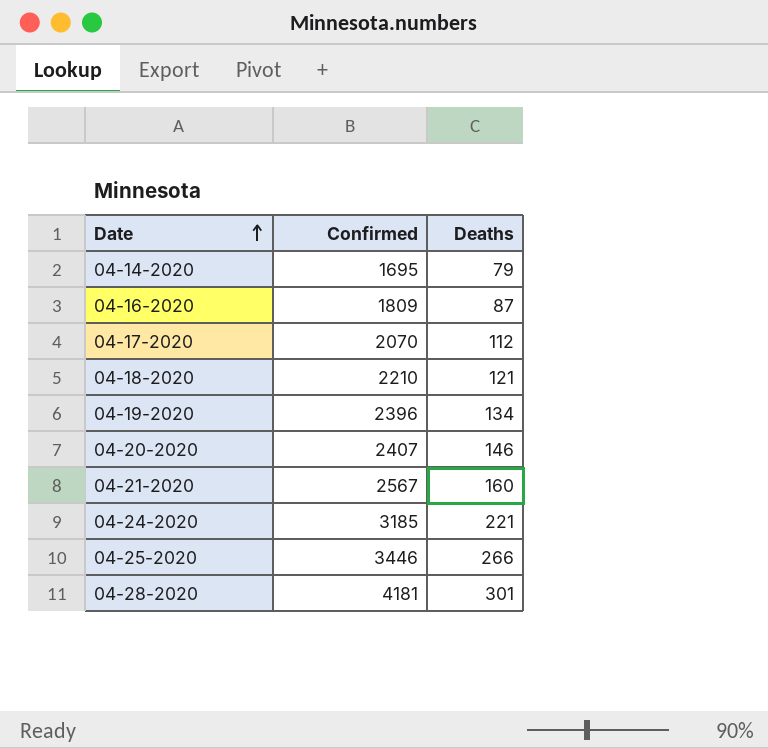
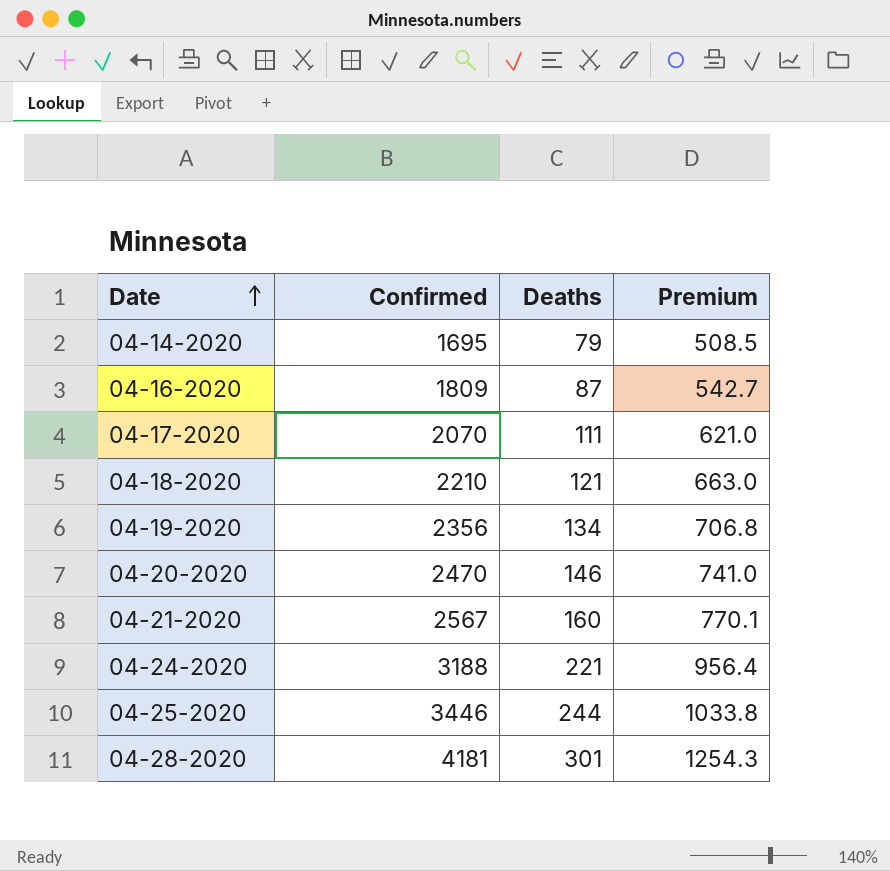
column Premium | formula: none -> [Confirmed] * 0.3
04-17-2020 | Deaths: 112 -> 111
04-19-2020 | Confirmed: 2396 -> 2356
04-20-2020 | Confirmed: 2407 -> 2470
04-24-2020 | Confirmed: 3185 -> 3188
04-25-2020 | Deaths: 266 -> 244

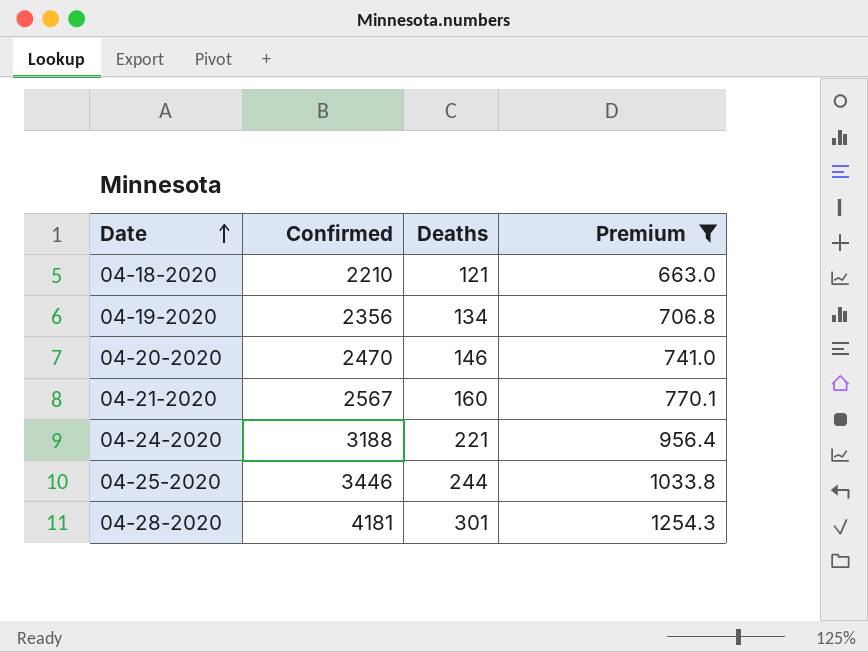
filter: none -> Premium >= 663.0

